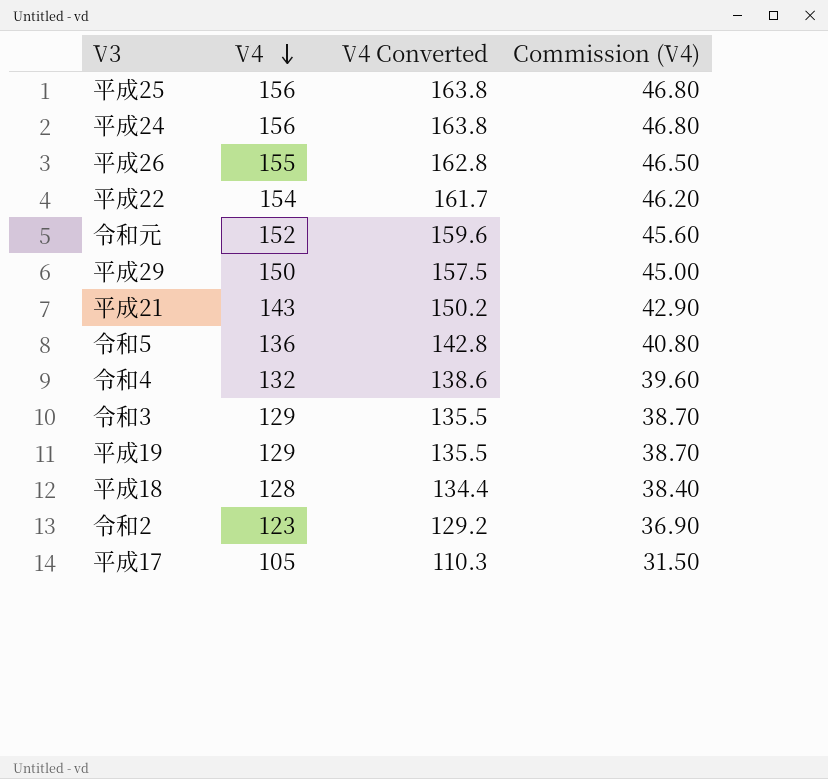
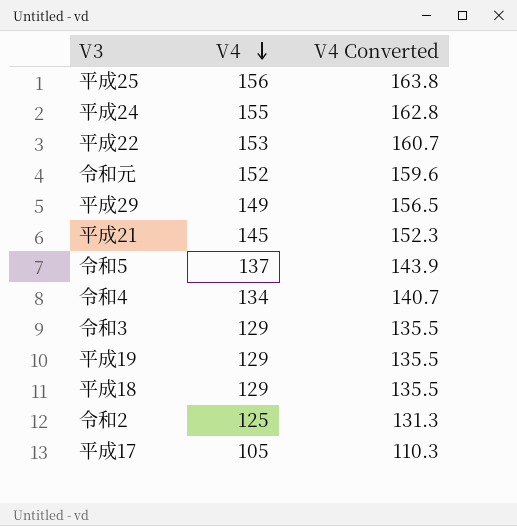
column Commission (V4) | formula: [V4] * 0.3 -> none
row 平成26: 155 | 162.8 | 46.50 -> none
平成24 | V4: 156 -> 155
平成24 | V4 Converted: 163.8 -> 162.8
平成22 | V4: 154 -> 153
平成22 | V4 Converted: 161.7 -> 160.7
平成29 | V4: 150 -> 149
平成29 | V4 Converted: 157.5 -> 156.5
平成21 | V4: 143 -> 145
平成21 | V4 Converted: 150.2 -> 152.3
令和5 | V4: 136 -> 137
令和5 | V4 Converted: 142.8 -> 143.9
令和4 | V4: 132 -> 134
令和4 | V4 Converted: 138.6 -> 140.7
平成18 | V4: 128 -> 129
平成18 | V4 Converted: 134.4 -> 135.5
令和2 | V4: 123 -> 125
令和2 | V4 Converted: 129.2 -> 131.3

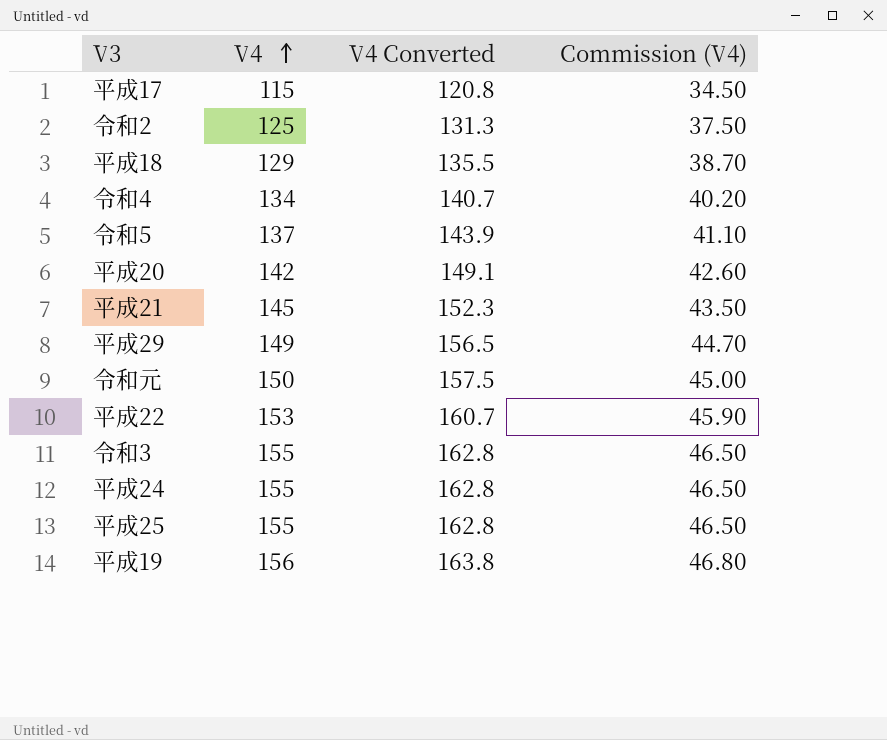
row order: V4 descending -> V4 ascending
column Commission (V4) | formula: none -> [V4] * 0.3
平成17 | V4: 105 -> 115
平成17 | V4 Converted: 110.3 -> 120.8
row 平成20: none -> 142 | 149.1 | 42.60
令和元 | V4: 152 -> 150
令和元 | V4 Converted: 159.6 -> 157.5
令和3 | V4: 129 -> 155
令和3 | V4 Converted: 135.5 -> 162.8
平成25 | V4: 156 -> 155
平成25 | V4 Converted: 163.8 -> 162.8
平成19 | V4: 129 -> 156
平成19 | V4 Converted: 135.5 -> 163.8

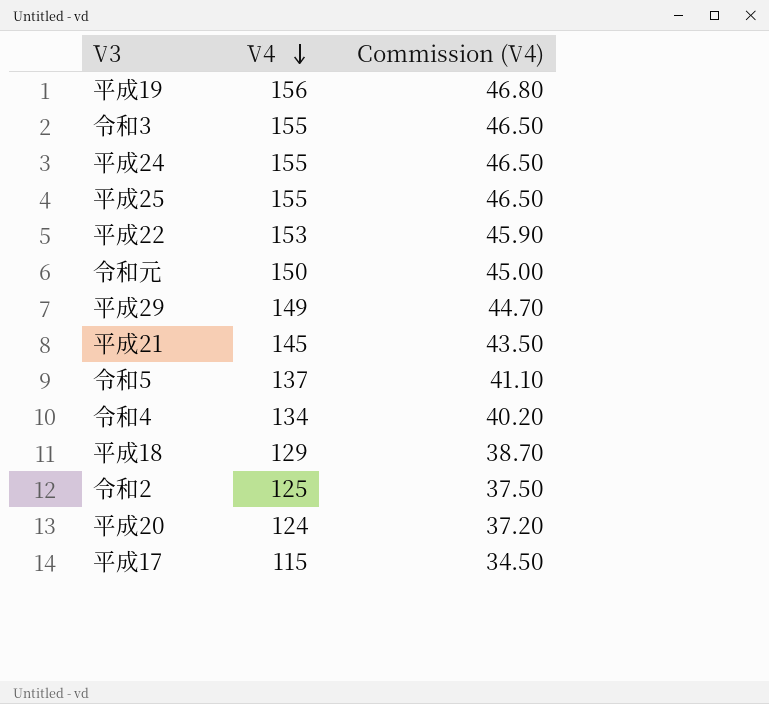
row order: V4 ascending -> V4 descending
column V4 Converted | formula: [V4] * 1.05 -> none
平成20 | V4: 142 -> 124
平成20 | Commission (V4): 42.60 -> 37.20

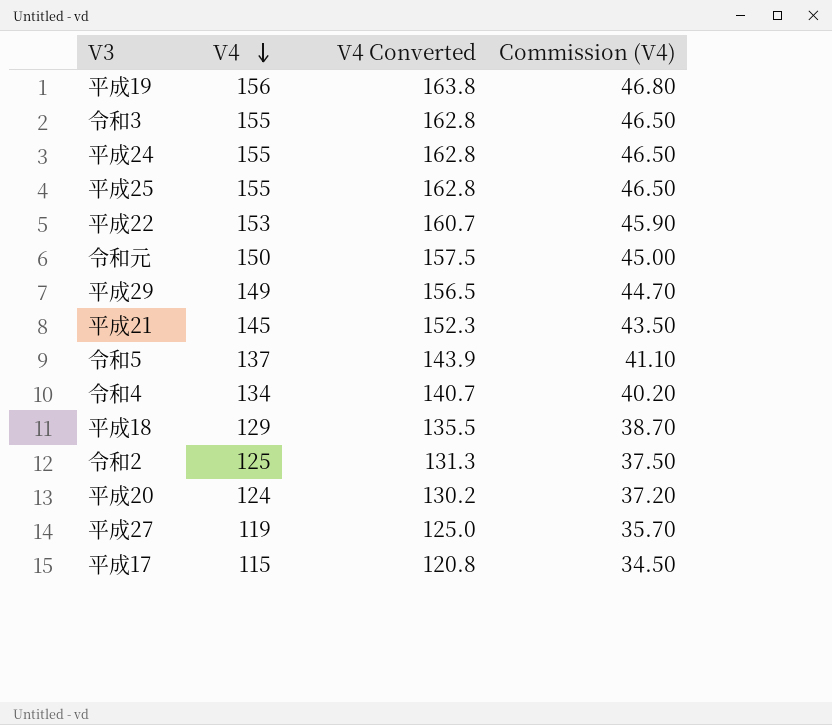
column V4 Converted | formula: none -> [V4] * 1.05
row 平成27: none -> 119 | 125.0 | 35.70

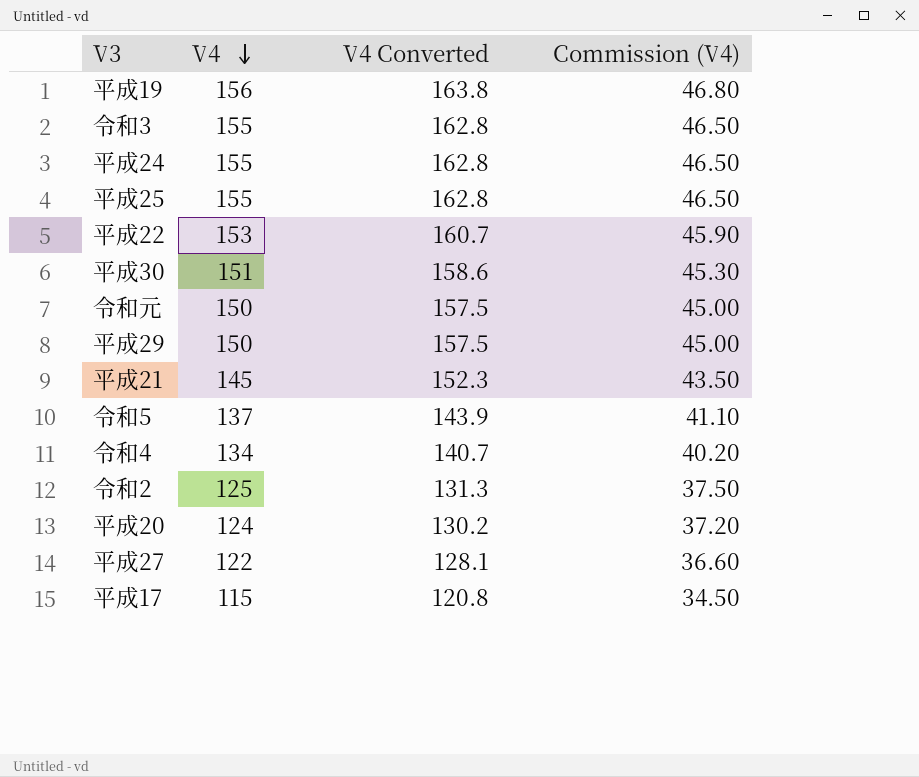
row 平成18: 129 | 135.5 | 38.70 -> none
row 平成30: none -> 151 | 158.6 | 45.30
平成29 | V4: 149 -> 150
平成29 | V4 Converted: 156.5 -> 157.5
平成29 | Commission (V4): 44.70 -> 45.00
平成27 | V4: 119 -> 122
平成27 | V4 Converted: 125.0 -> 128.1
平成27 | Commission (V4): 35.70 -> 36.60

